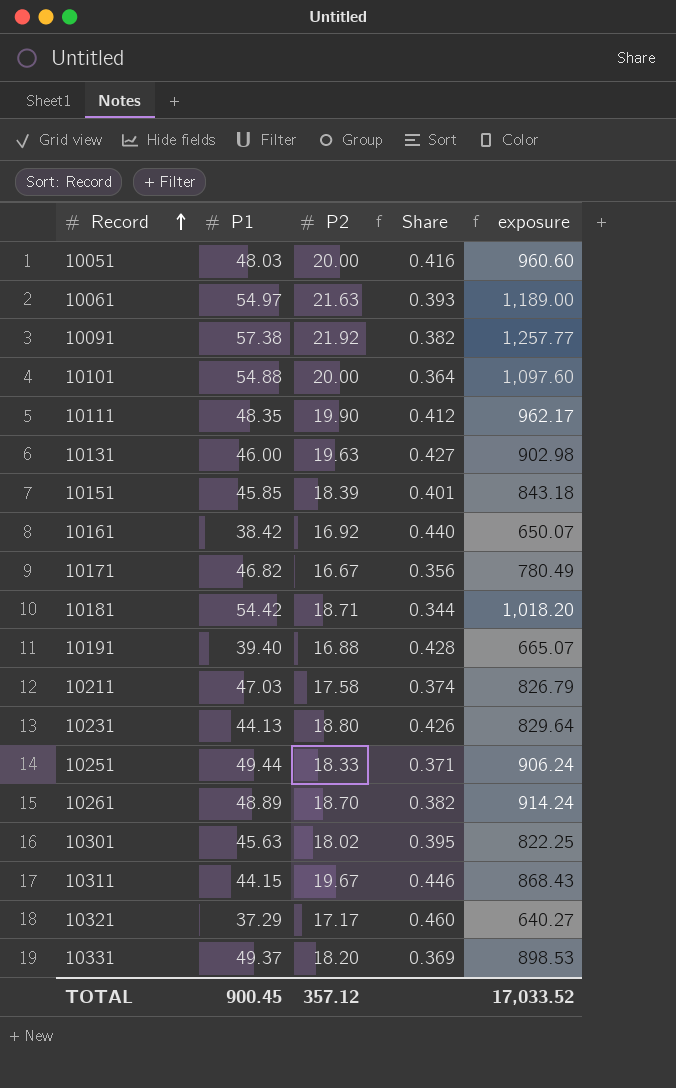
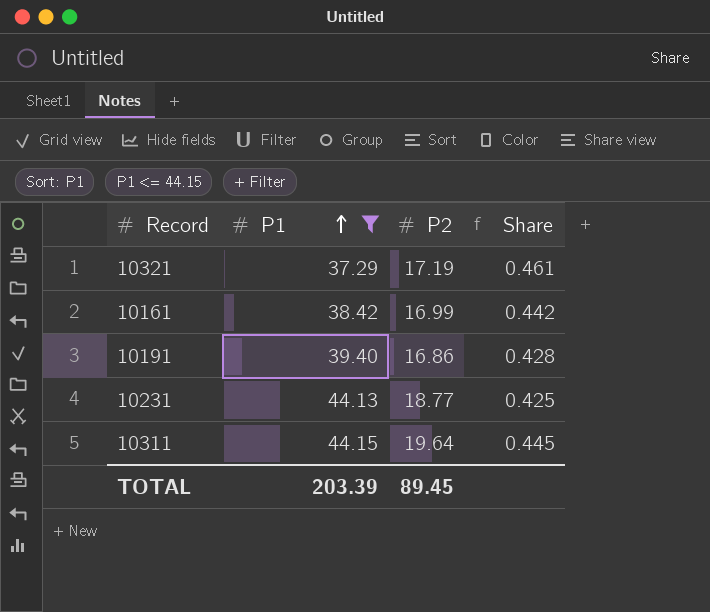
filter: none -> P1 <= 44.15
row order: Record ascending -> P1 ascending
column exposure | formula: [P1] * [P2] -> none
10321 | P2: 17.17 -> 17.19
10321 | Share: 0.460 -> 0.461
10161 | P2: 16.92 -> 16.99
10161 | Share: 0.440 -> 0.442
10191 | P2: 16.88 -> 16.86
10231 | P2: 18.80 -> 18.77
10231 | Share: 0.426 -> 0.425
10311 | P2: 19.67 -> 19.64
10311 | Share: 0.446 -> 0.445
TOTAL | P1: 900.45 -> 203.39
TOTAL | P2: 357.12 -> 89.45

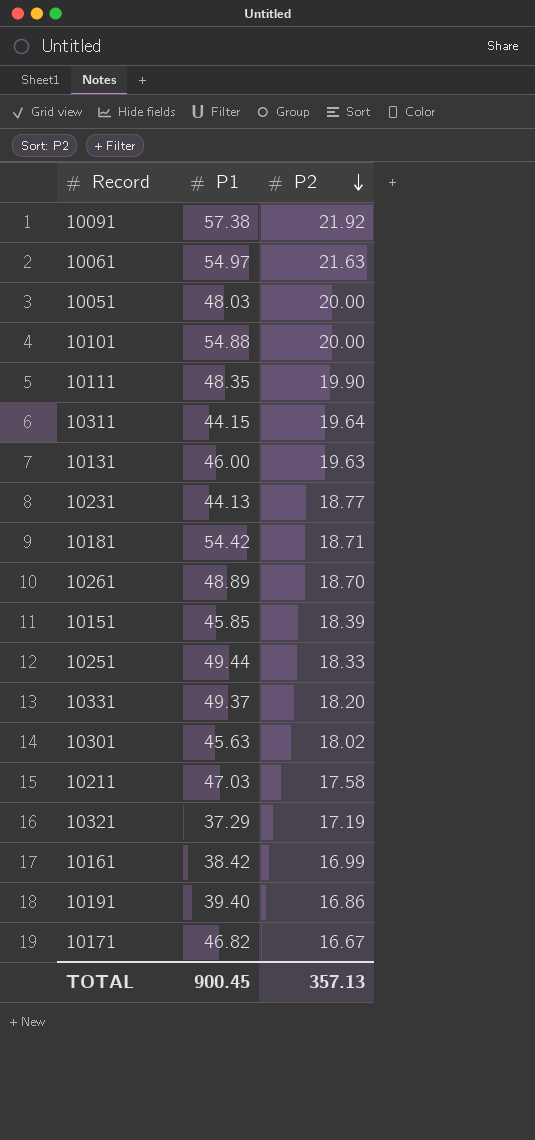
filter: P1 <= 44.15 -> none
row order: P1 ascending -> P2 descending
column Share | formula: [P2] / [P1] -> none
TOTAL | P1: 203.39 -> 900.45
TOTAL | P2: 89.45 -> 357.13

